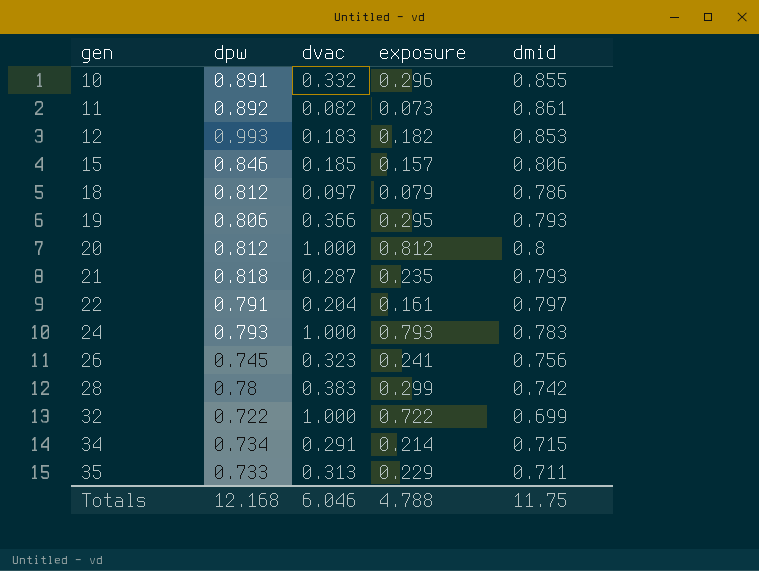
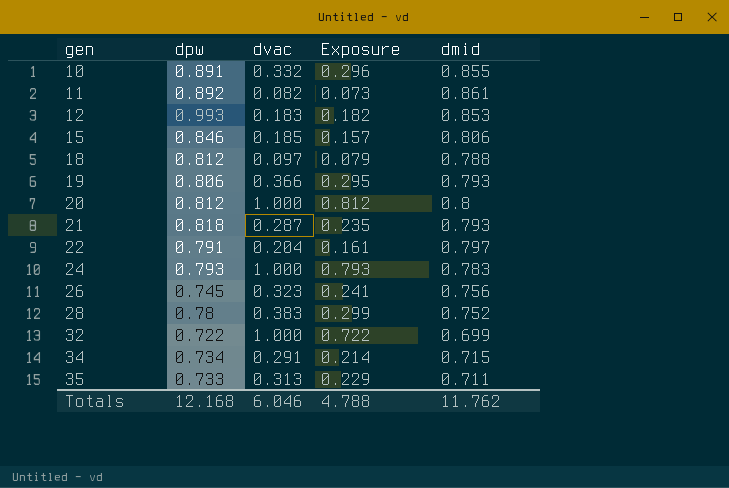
column name: exposure -> Exposure
18 | dmid: 0.786 -> 0.788
28 | dmid: 0.742 -> 0.752
Totals | dmid: 11.75 -> 11.762

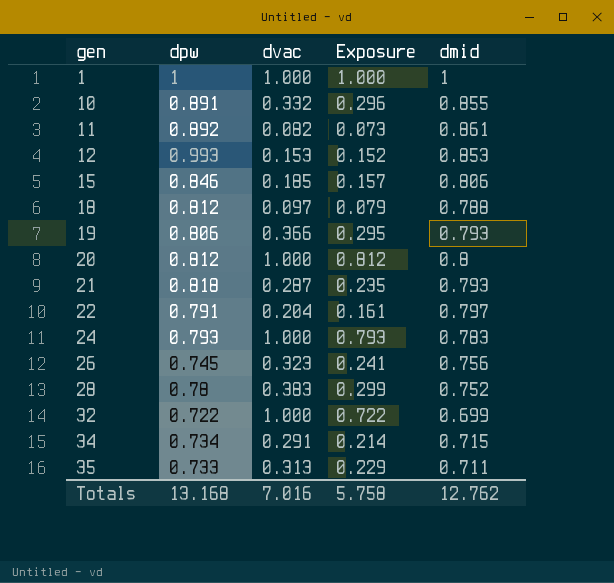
row 1: none -> 1 | 1.000 | 1.000 | 1
12 | dvac: 0.183 -> 0.153
12 | Exposure: 0.182 -> 0.152
Totals | dpw: 12.168 -> 13.168
Totals | dvac: 6.046 -> 7.016
Totals | Exposure: 4.788 -> 5.758
Totals | dmid: 11.762 -> 12.762

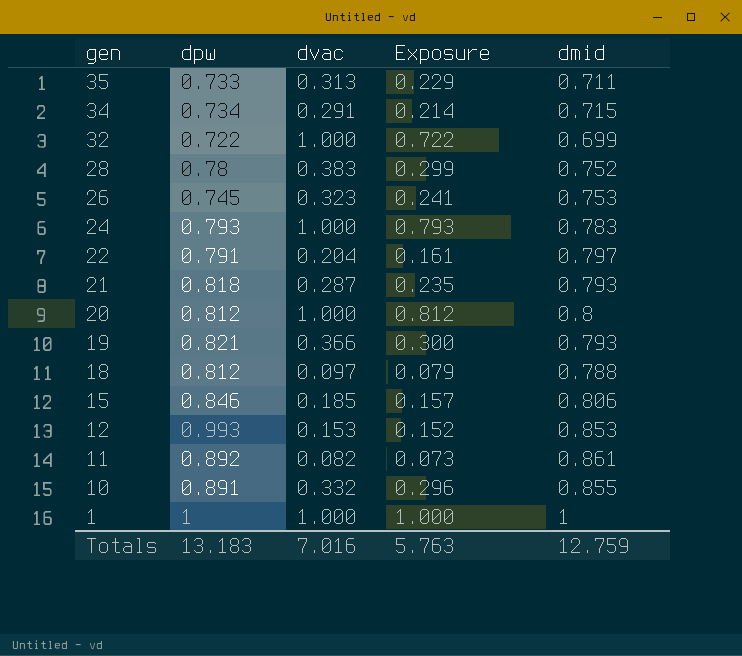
row order: gen ascending -> gen descending
26 | dmid: 0.756 -> 0.753
19 | dpw: 0.806 -> 0.821
19 | Exposure: 0.295 -> 0.300
Totals | dpw: 13.168 -> 13.183
Totals | Exposure: 5.758 -> 5.763
Totals | dmid: 12.762 -> 12.759

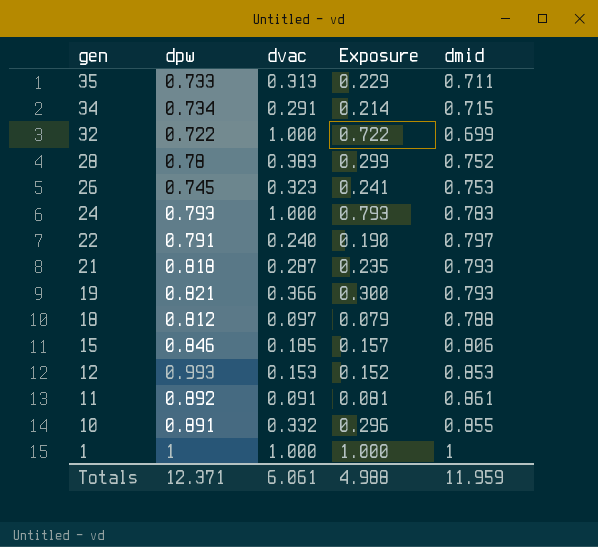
row 20: 0.812 | 1.000 | 0.812 | 0.8 -> none
22 | dvac: 0.204 -> 0.240
22 | Exposure: 0.161 -> 0.190
11 | dvac: 0.082 -> 0.091
11 | Exposure: 0.073 -> 0.081
Totals | dpw: 13.183 -> 12.371
Totals | dvac: 7.016 -> 6.061
Totals | Exposure: 5.763 -> 4.988
Totals | dmid: 12.759 -> 11.959

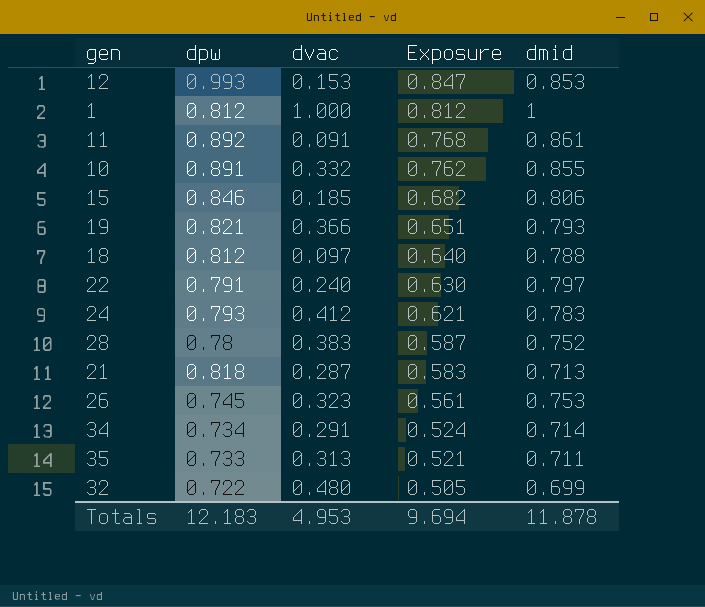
row order: gen descending -> Exposure descending
column Exposure | formula: [dpw] * [dvac] -> [dpw] * [dmid]
1 | dpw: 1 -> 0.812
24 | dvac: 1.000 -> 0.412
21 | dmid: 0.793 -> 0.713
34 | dmid: 0.715 -> 0.714
32 | dvac: 1.000 -> 0.480
Totals | dpw: 12.371 -> 12.183
Totals | dvac: 6.061 -> 4.953
Totals | Exposure: 4.988 -> 9.694
Totals | dmid: 11.959 -> 11.878

